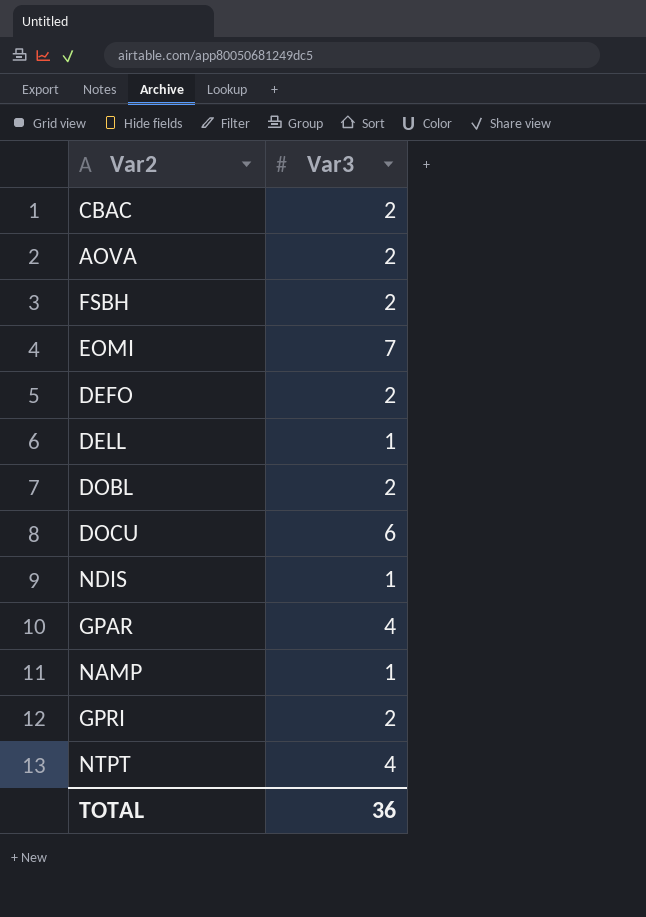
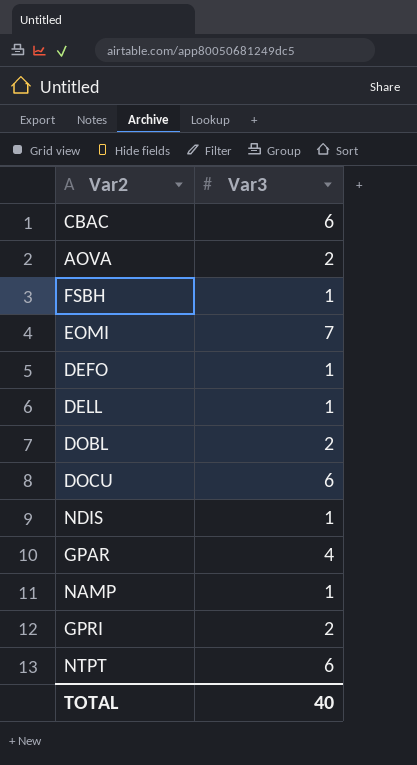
CBAC | Var3: 2 -> 6
FSBH | Var3: 2 -> 1
DEFO | Var3: 2 -> 1
NTPT | Var3: 4 -> 6
TOTAL | Var3: 36 -> 40

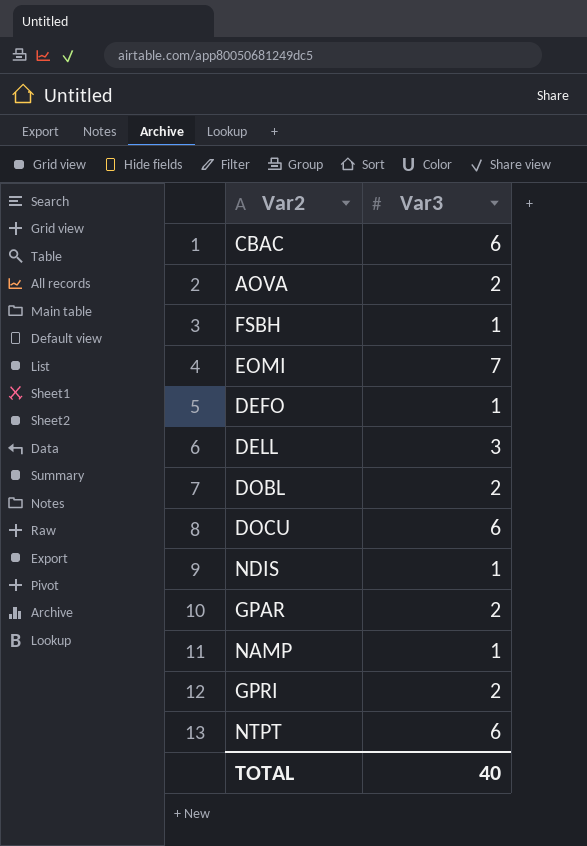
DELL | Var3: 1 -> 3
GPAR | Var3: 4 -> 2

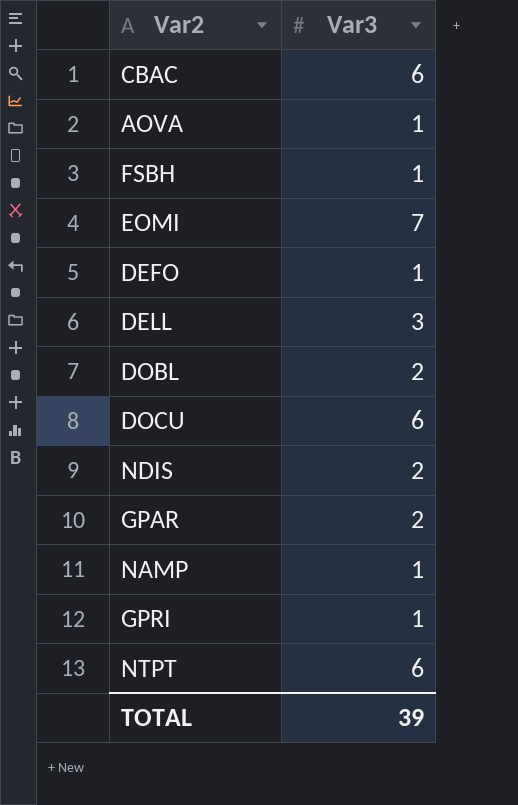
AOVA | Var3: 2 -> 1
NDIS | Var3: 1 -> 2
GPRI | Var3: 2 -> 1
TOTAL | Var3: 40 -> 39

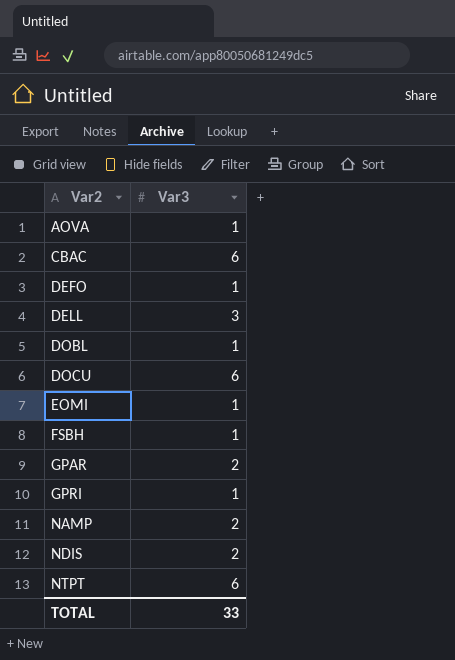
row order: none -> Var2 ascending
DOBL | Var3: 2 -> 1
EOMI | Var3: 7 -> 1
NAMP | Var3: 1 -> 2
TOTAL | Var3: 39 -> 33

